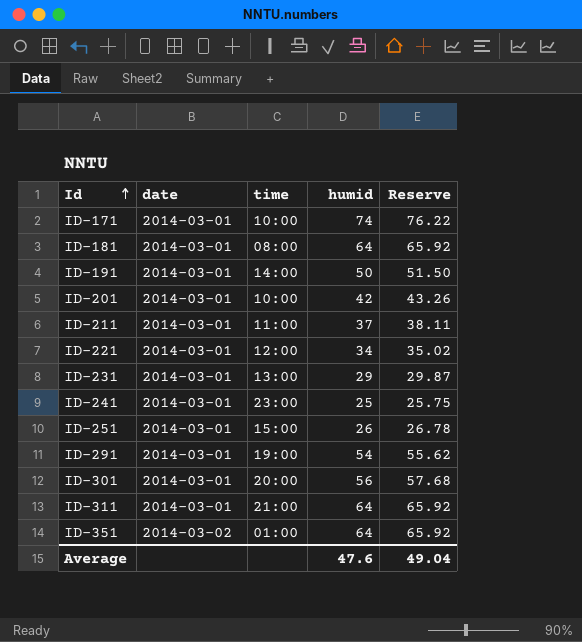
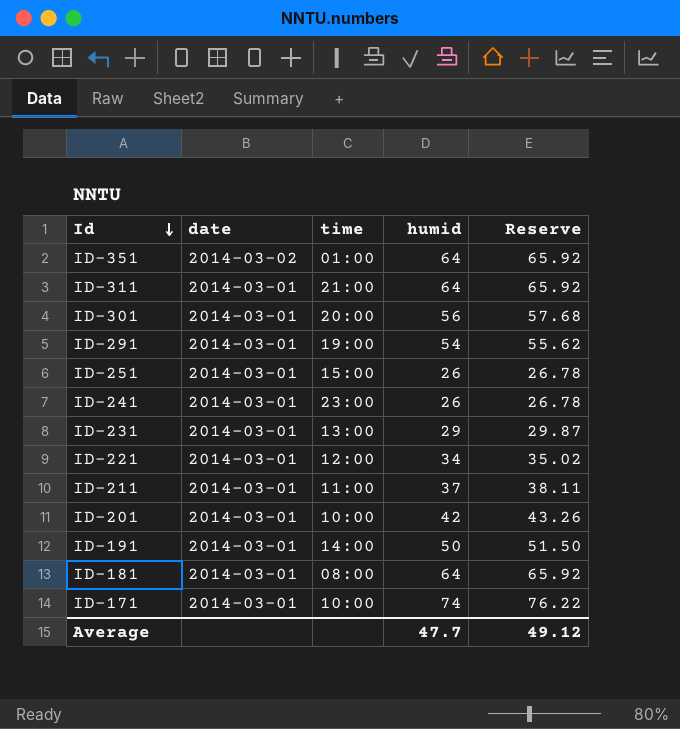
row order: Id ascending -> Id descending
ID-241 | humid: 25 -> 26
ID-241 | Reserve: 25.75 -> 26.78
Average | humid: 47.6 -> 47.7
Average | Reserve: 49.04 -> 49.12

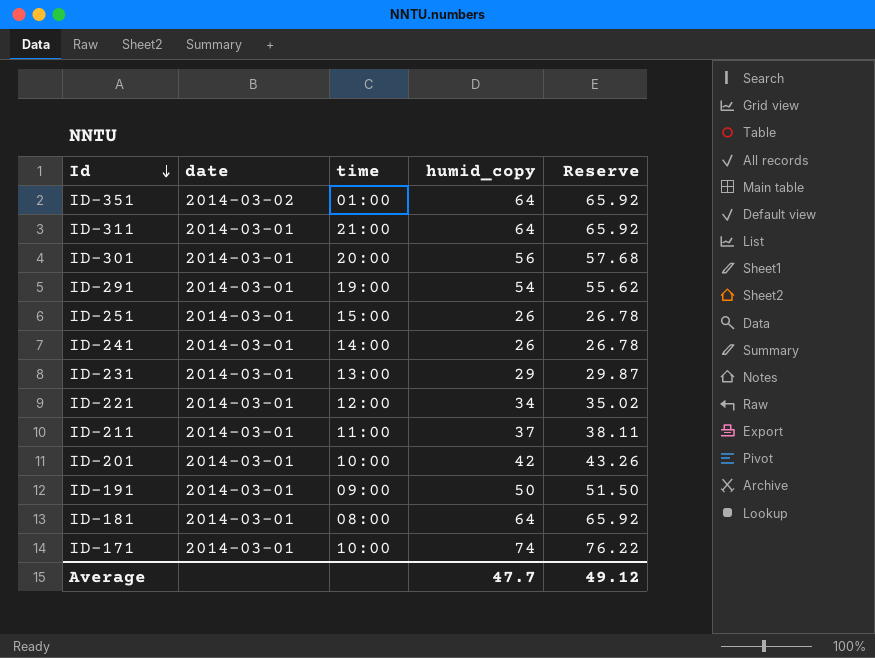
column name: humid -> humid_copy
ID-241 | time: 23:00 -> 14:00
ID-191 | time: 14:00 -> 09:00

